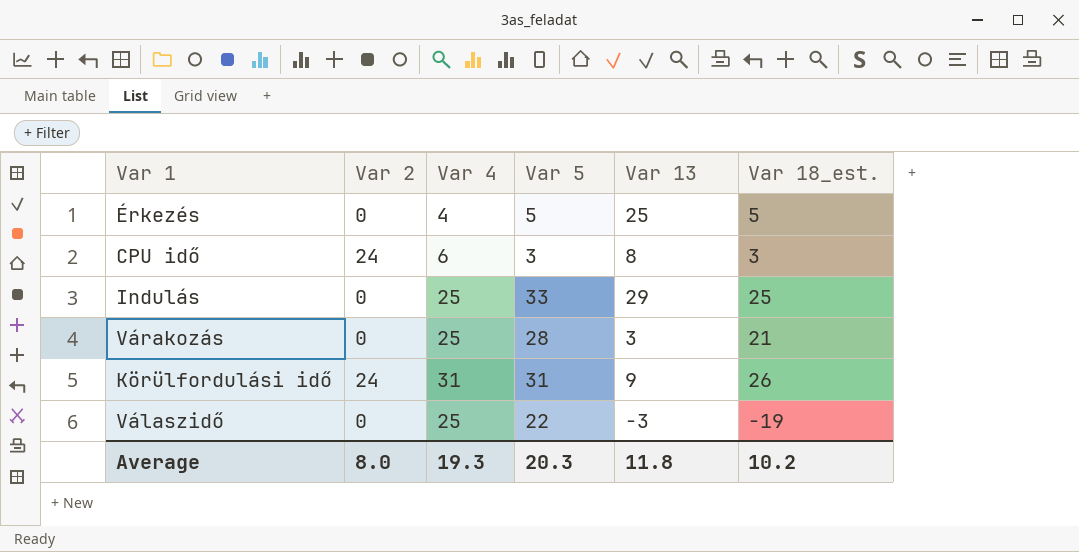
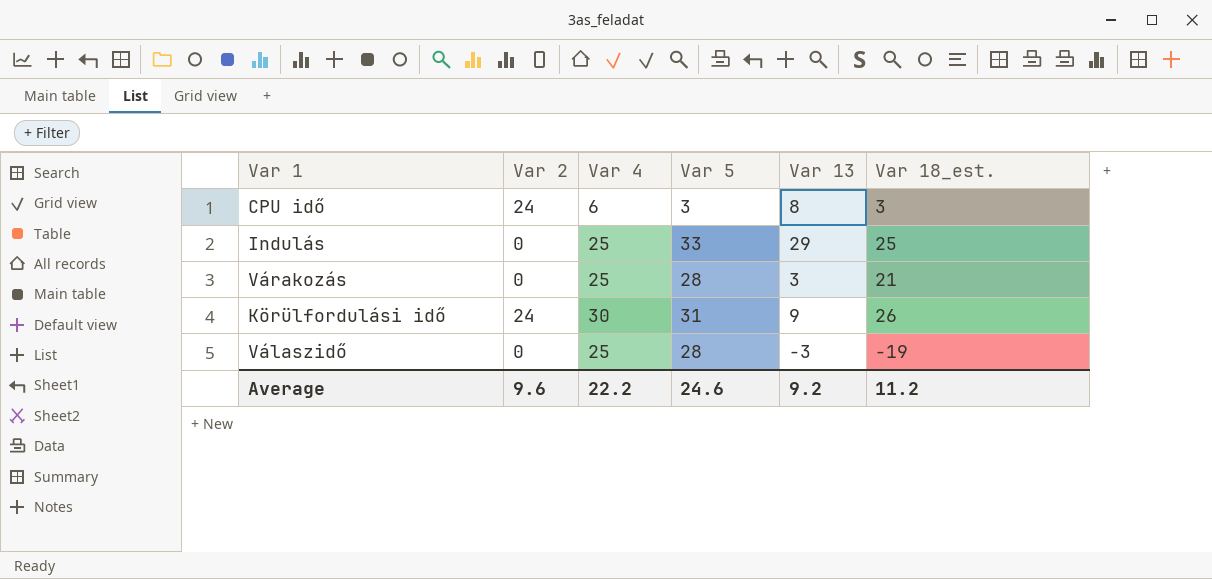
row Érkezés: 0 | 4 | 5 | 25 | 5 -> none
Körülfordulási idő | Var 4: 31 -> 30
Válaszidő | Var 5: 22 -> 28
Average | Var 2: 8.0 -> 9.6
Average | Var 4: 19.3 -> 22.2
Average | Var 5: 20.3 -> 24.6
Average | Var 13: 11.8 -> 9.2
Average | Var 18_est.: 10.2 -> 11.2

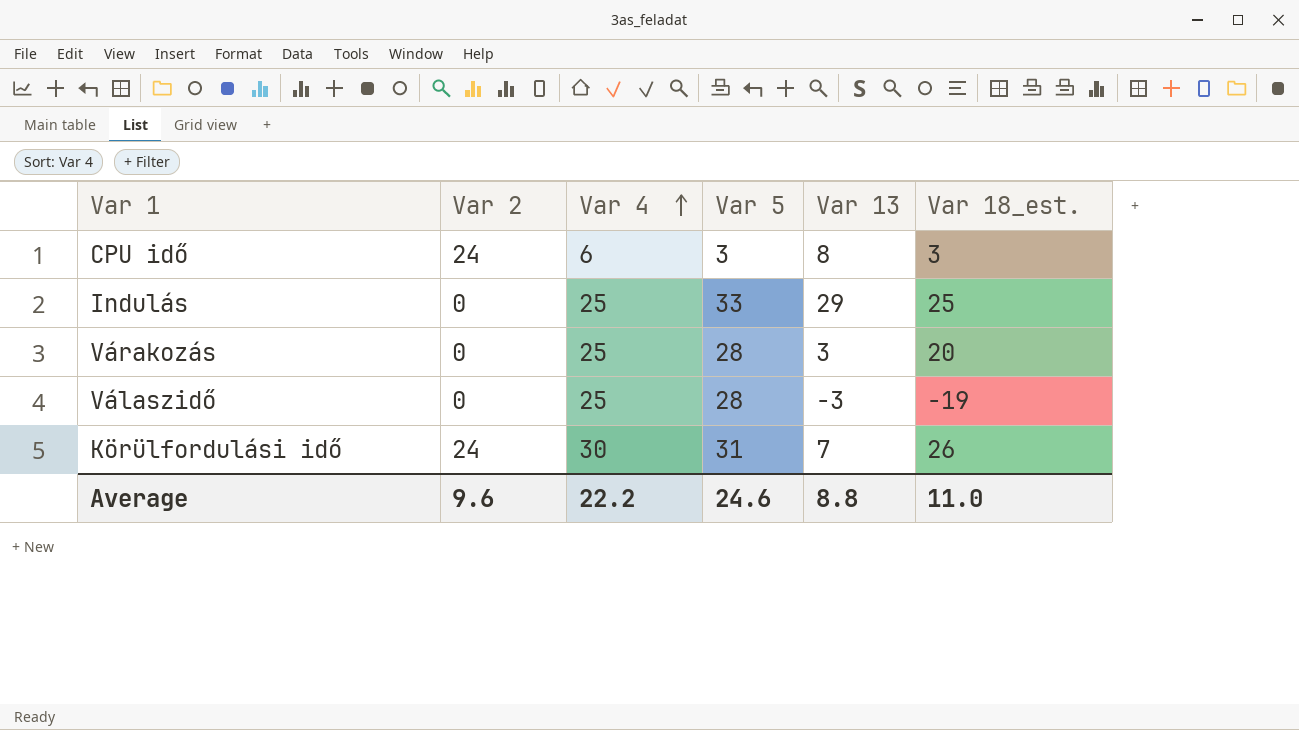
row order: none -> Var 4 ascending
Várakozás | Var 18_est.: 21 -> 20
Körülfordulási idő | Var 13: 9 -> 7
Average | Var 13: 9.2 -> 8.8
Average | Var 18_est.: 11.2 -> 11.0

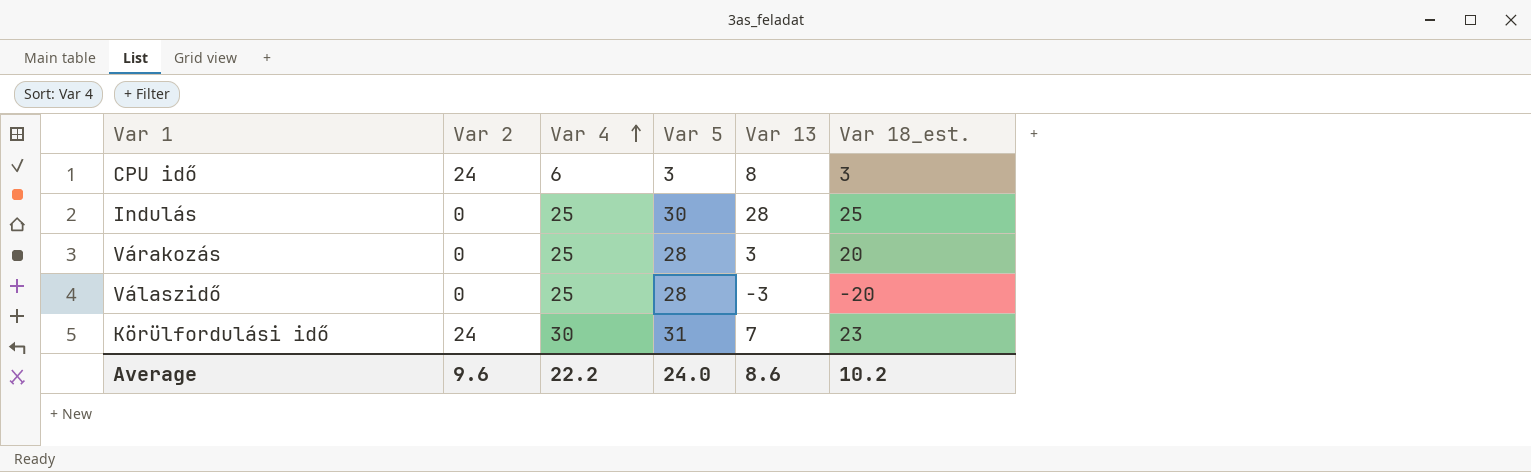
Indulás | Var 5: 33 -> 30
Indulás | Var 13: 29 -> 28
Válaszidő | Var 18_est.: -19 -> -20
Körülfordulási idő | Var 18_est.: 26 -> 23
Average | Var 5: 24.6 -> 24.0
Average | Var 13: 8.8 -> 8.6
Average | Var 18_est.: 11.0 -> 10.2

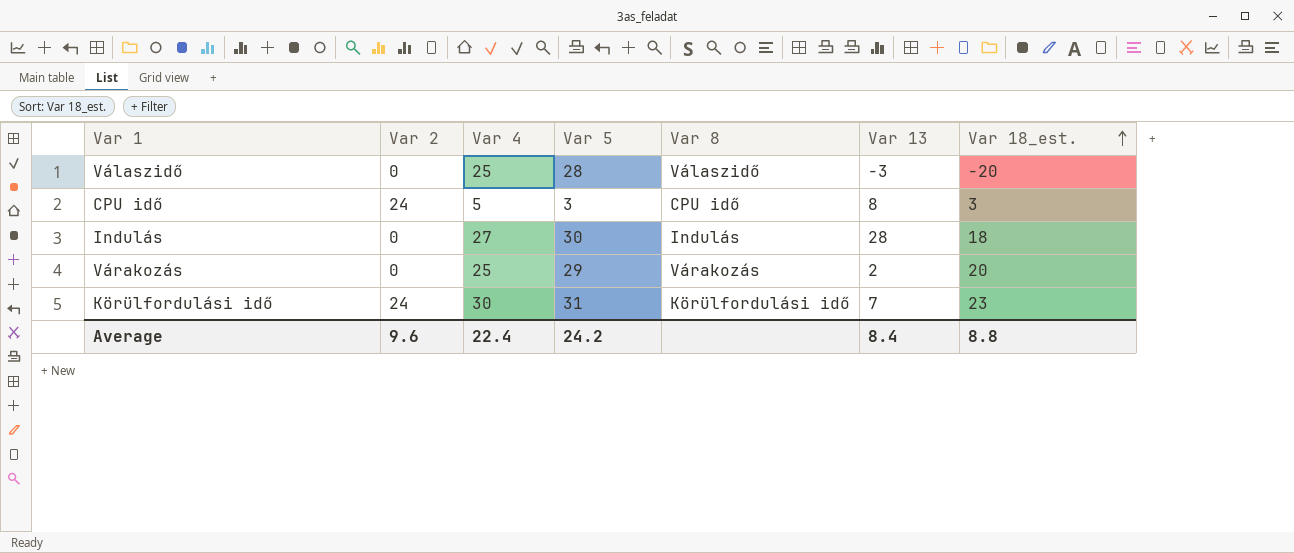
row order: Var 4 ascending -> Var 18_est. ascending
column Var 8 | position: none -> 5
CPU idő | Var 4: 6 -> 5
Indulás | Var 4: 25 -> 27
Indulás | Var 18_est.: 25 -> 18
Várakozás | Var 5: 28 -> 29
Várakozás | Var 13: 3 -> 2
Average | Var 4: 22.2 -> 22.4
Average | Var 5: 24.0 -> 24.2
Average | Var 13: 8.6 -> 8.4
Average | Var 18_est.: 10.2 -> 8.8

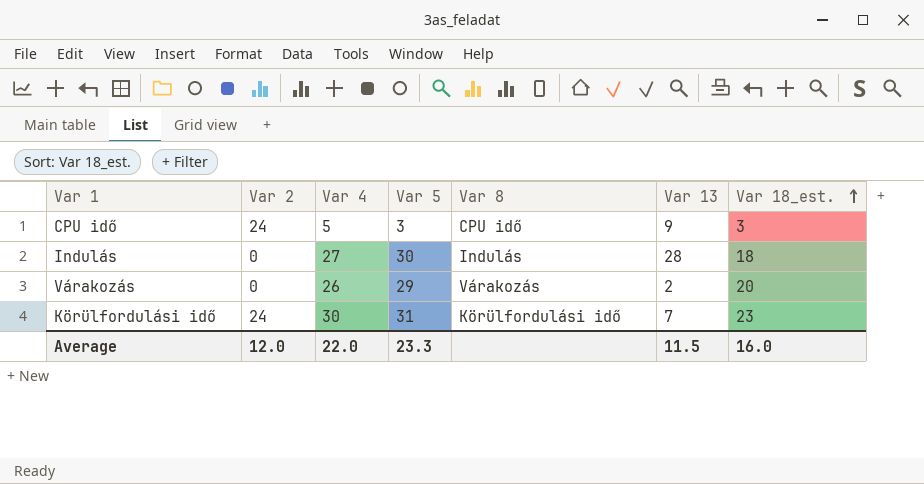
row Válaszidő: 0 | 25 | 28 | Válaszidő | -3 | -20 -> none
CPU idő | Var 13: 8 -> 9
Várakozás | Var 4: 25 -> 26
Average | Var 2: 9.6 -> 12.0
Average | Var 4: 22.4 -> 22.0
Average | Var 5: 24.2 -> 23.3
Average | Var 13: 8.4 -> 11.5
Average | Var 18_est.: 8.8 -> 16.0

